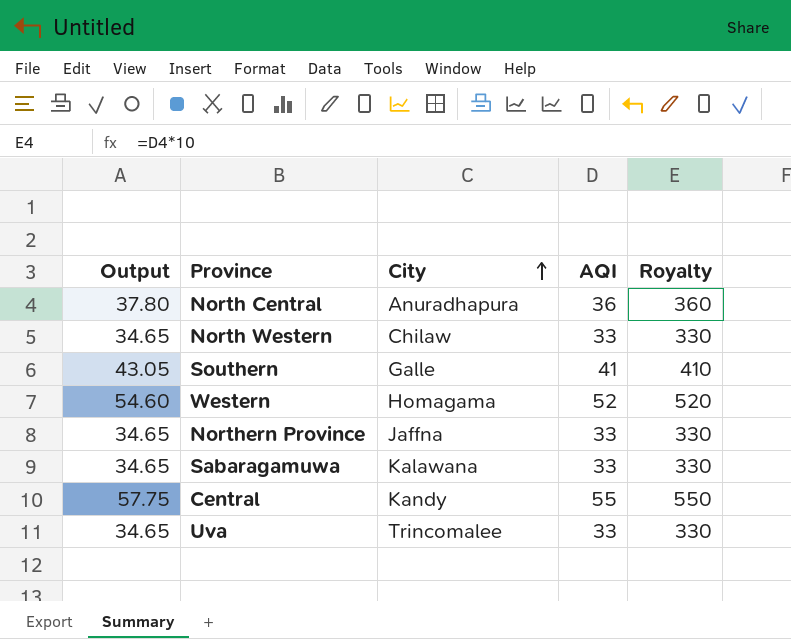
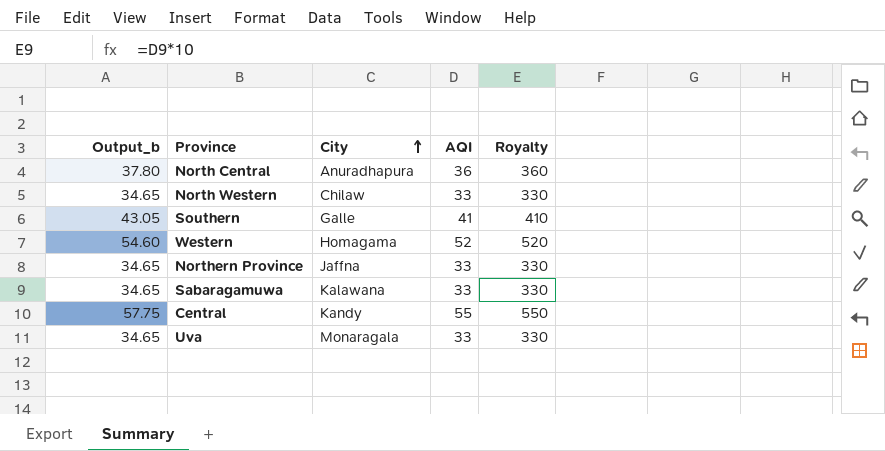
column name: Output -> Output_b
Uva | City: Trincomalee -> Monaragala

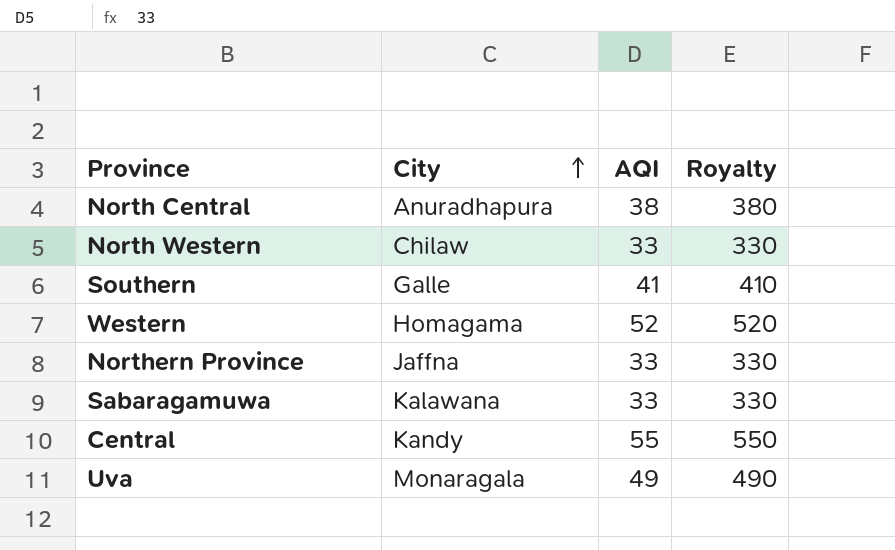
column Output_b | formula: [AQI] * 1.05 -> none
North Central | AQI: 36 -> 38
North Central | Royalty: 360 -> 380
Uva | AQI: 33 -> 49
Uva | Royalty: 330 -> 490

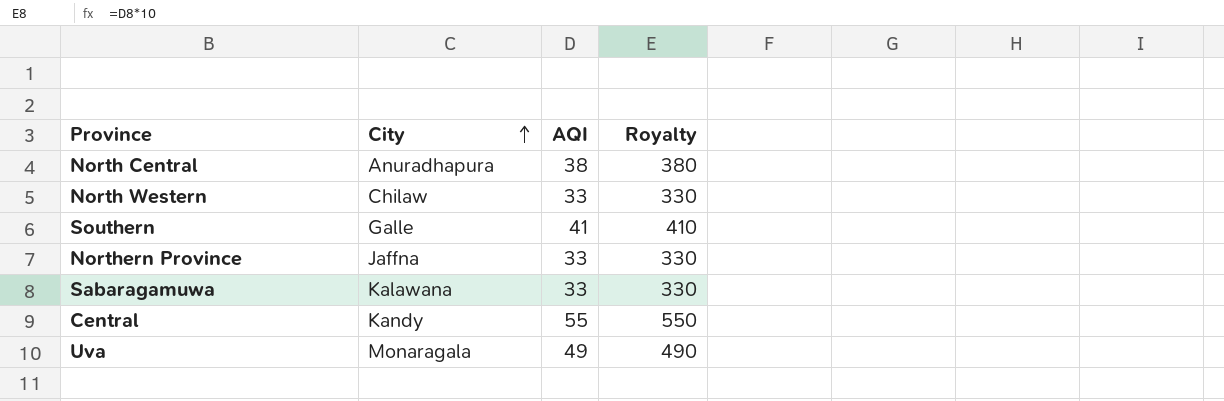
row Western: Homagama | 52 | 520 -> none

